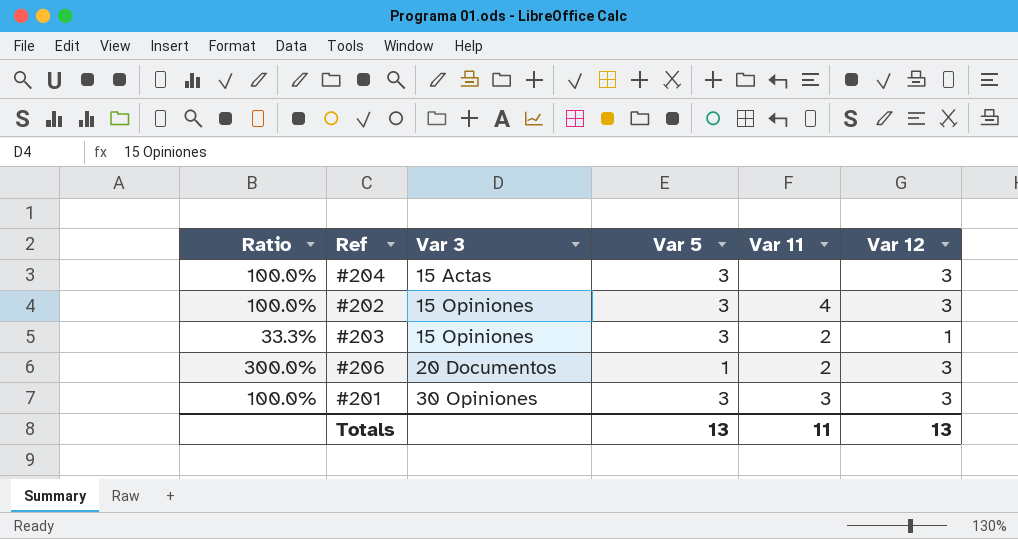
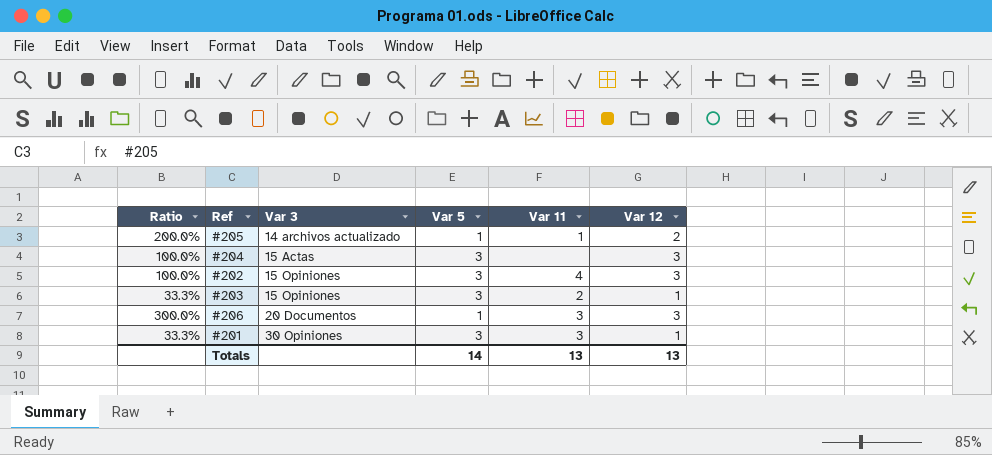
row #205: none -> 200.0% | 14 archivos actualizado | 1 | 1 | 2
#206 | Var 11: 2 -> 3
#201 | Ratio: 100.0% -> 33.3%
#201 | Var 12: 3 -> 1
Totals | Var 5: 13 -> 14
Totals | Var 11: 11 -> 13

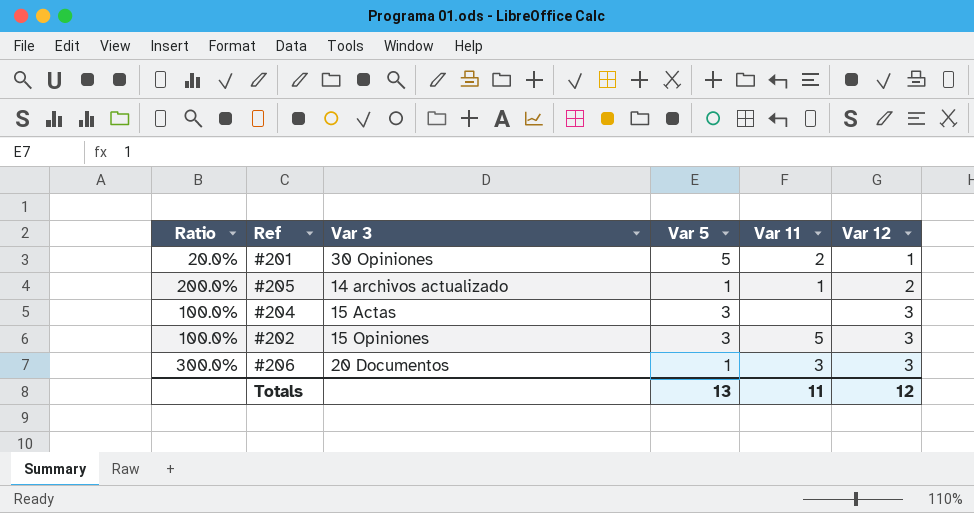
row order: Var 3 ascending -> Var 12 ascending
row #203: 33.3% | 15 Opiniones | 3 | 2 | 1 -> none
#201 | Ratio: 33.3% -> 20.0%
#201 | Var 5: 3 -> 5
#201 | Var 11: 3 -> 2
#202 | Var 11: 4 -> 5
Totals | Var 5: 14 -> 13
Totals | Var 11: 13 -> 11
Totals | Var 12: 13 -> 12

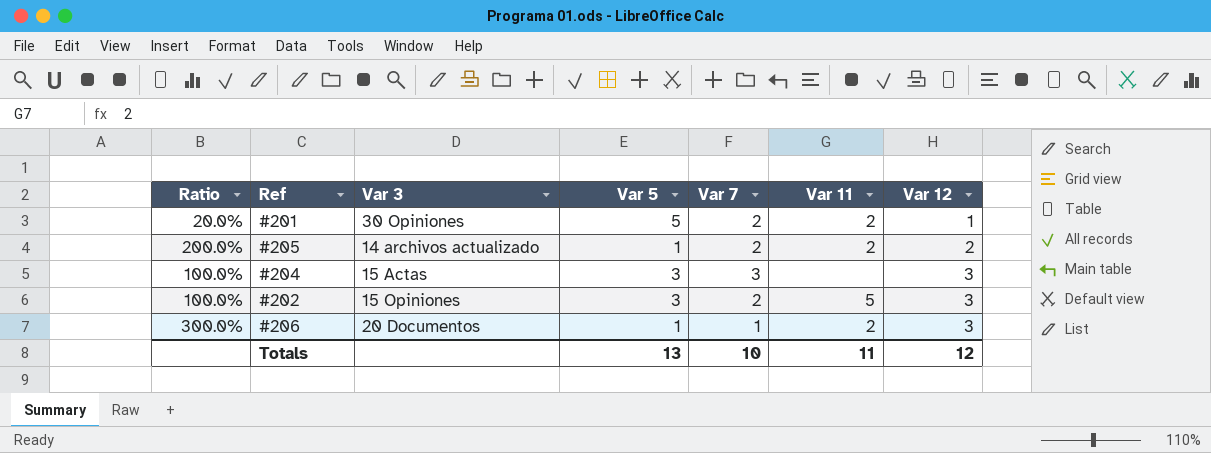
column Var 7 | position: none -> 5
#205 | Var 11: 1 -> 2
#206 | Var 11: 3 -> 2

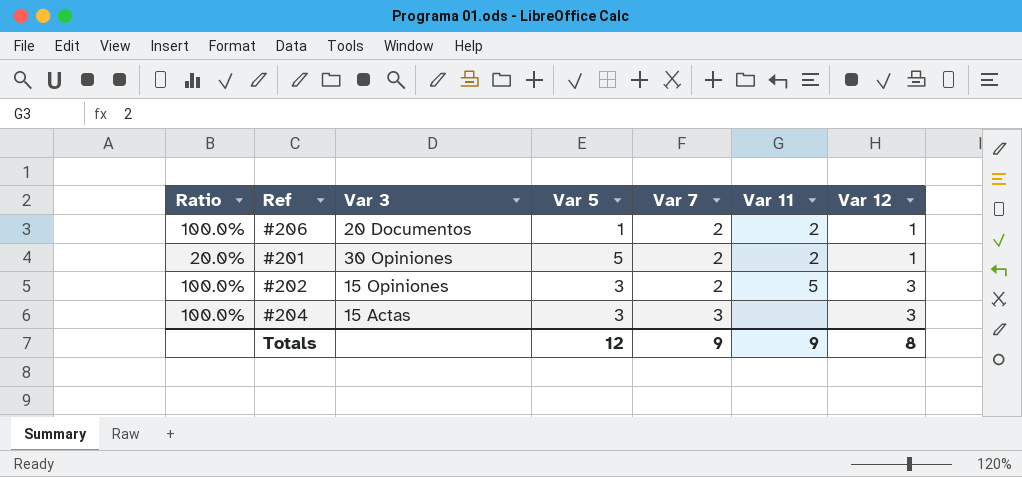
row order: Var 12 ascending -> Var 7 ascending
row #205: 200.0% | 14 archivos actualizado | 1 | 2 | 2 | 2 -> none
#206 | Ratio: 300.0% -> 100.0%
#206 | Var 7: 1 -> 2
#206 | Var 12: 3 -> 1
Totals | Var 5: 13 -> 12
Totals | Var 7: 10 -> 9
Totals | Var 11: 11 -> 9
Totals | Var 12: 12 -> 8

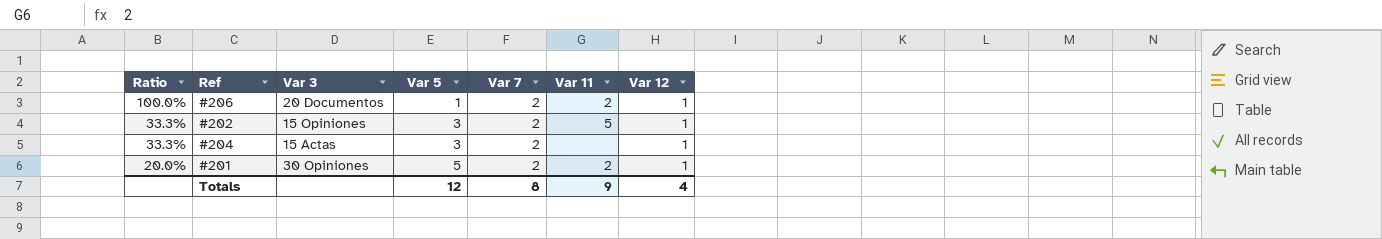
row order: Var 7 ascending -> Ratio descending
#202 | Ratio: 100.0% -> 33.3%
#202 | Var 12: 3 -> 1
#204 | Ratio: 100.0% -> 33.3%
#204 | Var 7: 3 -> 2
#204 | Var 12: 3 -> 1
Totals | Var 7: 9 -> 8
Totals | Var 12: 8 -> 4

